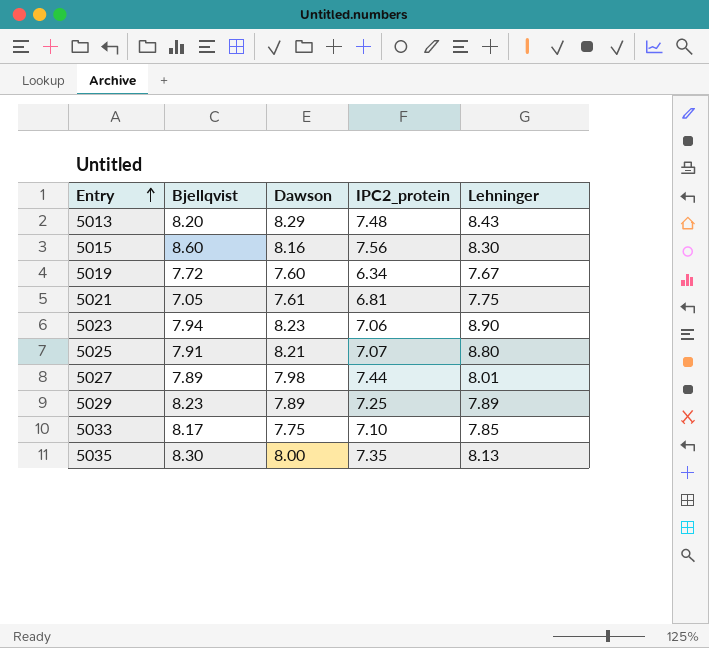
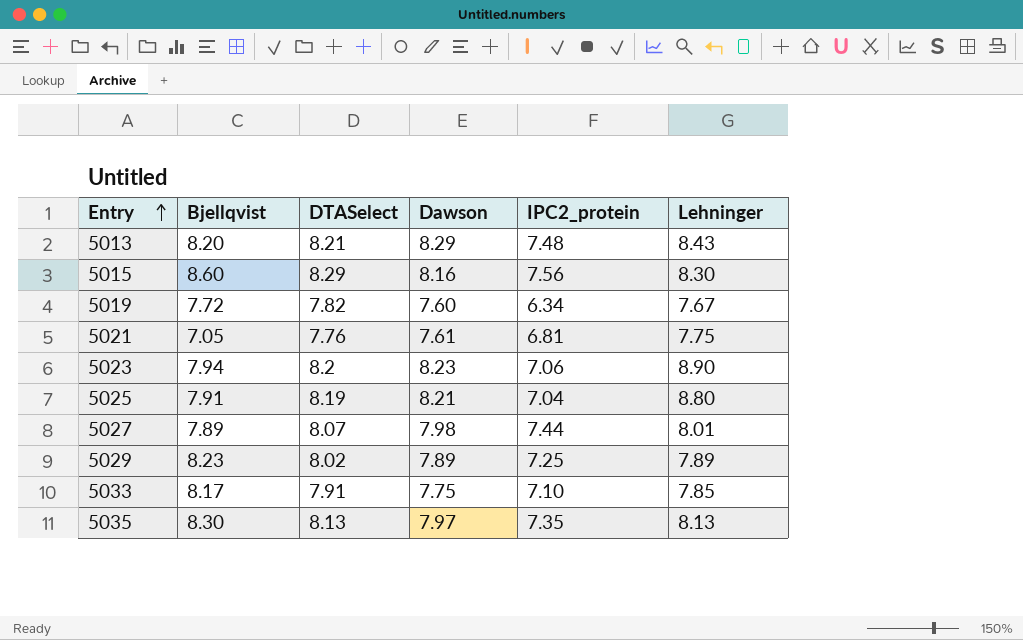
column DTASelect | position: none -> 3
5025 | IPC2_protein: 7.07 -> 7.04
5035 | Dawson: 8.00 -> 7.97

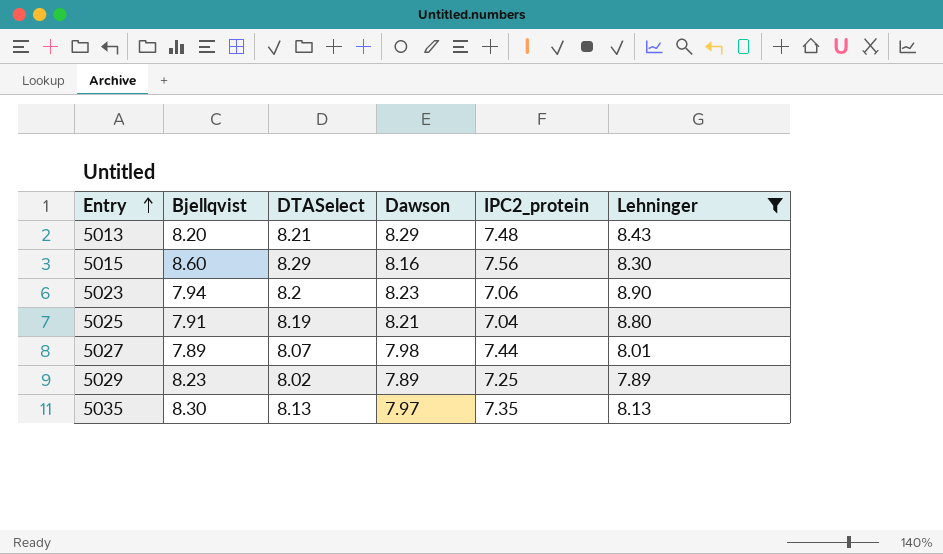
filter: none -> Lehninger >= 7.89

